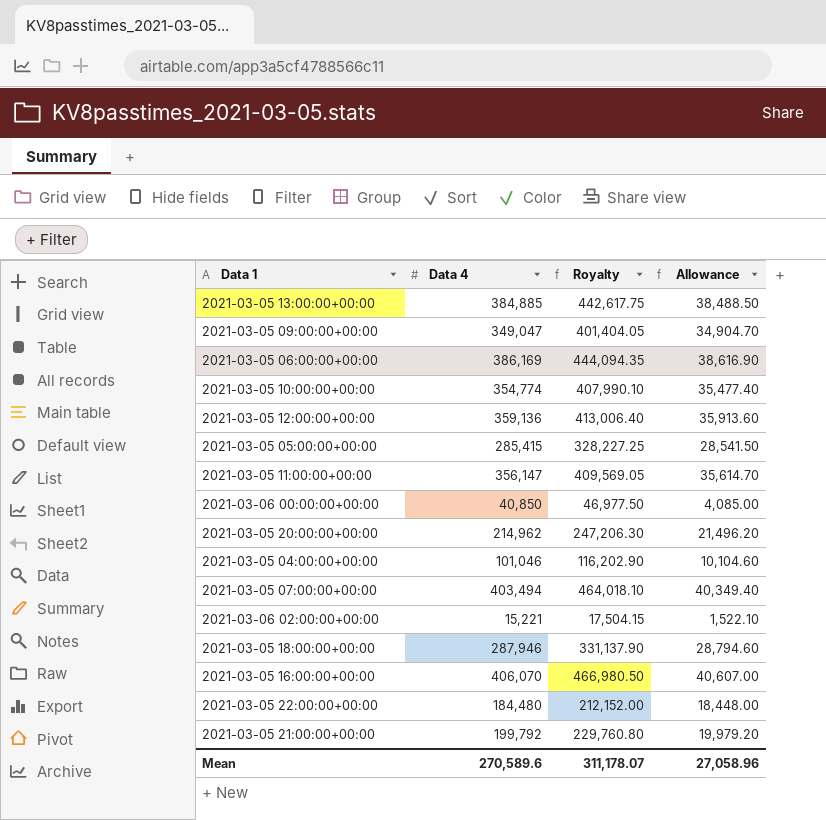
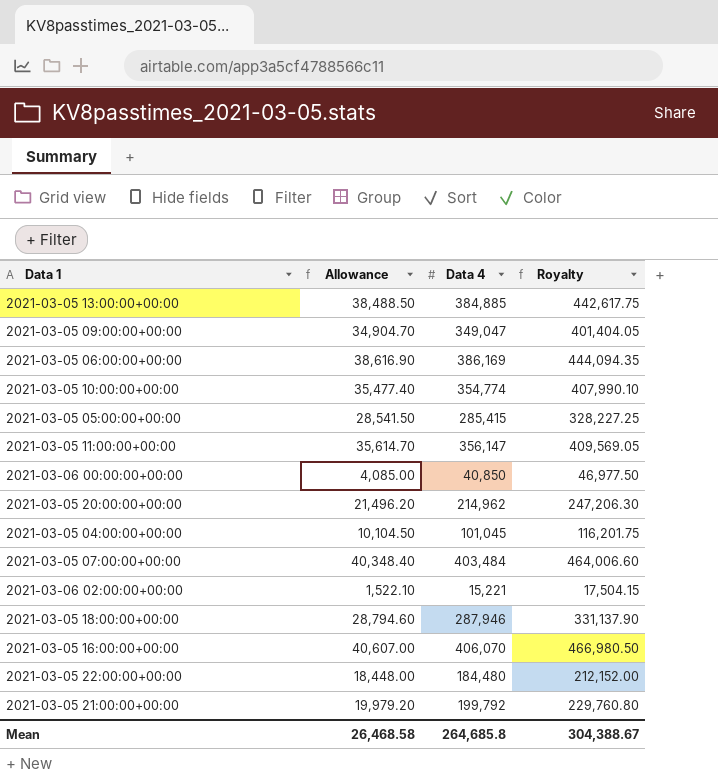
column Allowance | position: 4 -> 2
row 2021-03-05 12:00:00+00:00: 359,136 | 413,006.40 | 35,913.60 -> none
2021-03-05 04:00:00+00:00 | Allowance: 10,104.60 -> 10,104.50
2021-03-05 04:00:00+00:00 | Data 4: 101,046 -> 101,045
2021-03-05 04:00:00+00:00 | Royalty: 116,202.90 -> 116,201.75
2021-03-05 07:00:00+00:00 | Allowance: 40,349.40 -> 40,348.40
2021-03-05 07:00:00+00:00 | Data 4: 403,494 -> 403,484
2021-03-05 07:00:00+00:00 | Royalty: 464,018.10 -> 464,006.60
Mean | Allowance: 27,058.96 -> 26,468.58
Mean | Data 4: 270,589.6 -> 264,685.8
Mean | Royalty: 311,178.07 -> 304,388.67

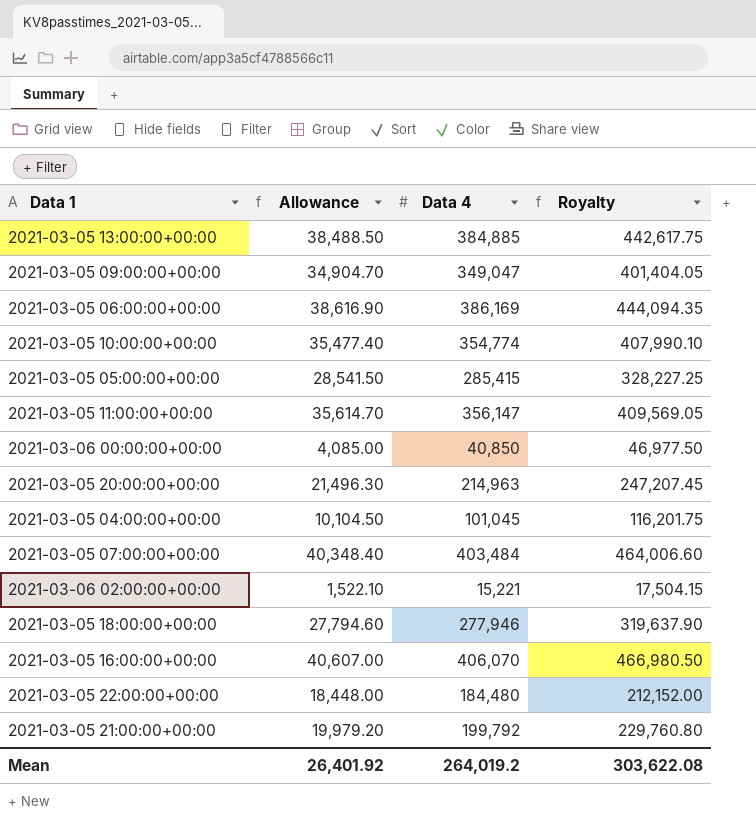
2021-03-05 20:00:00+00:00 | Allowance: 21,496.20 -> 21,496.30
2021-03-05 20:00:00+00:00 | Data 4: 214,962 -> 214,963
2021-03-05 20:00:00+00:00 | Royalty: 247,206.30 -> 247,207.45
2021-03-05 18:00:00+00:00 | Allowance: 28,794.60 -> 27,794.60
2021-03-05 18:00:00+00:00 | Data 4: 287,946 -> 277,946
2021-03-05 18:00:00+00:00 | Royalty: 331,137.90 -> 319,637.90
Mean | Allowance: 26,468.58 -> 26,401.92
Mean | Data 4: 264,685.8 -> 264,019.2
Mean | Royalty: 304,388.67 -> 303,622.08

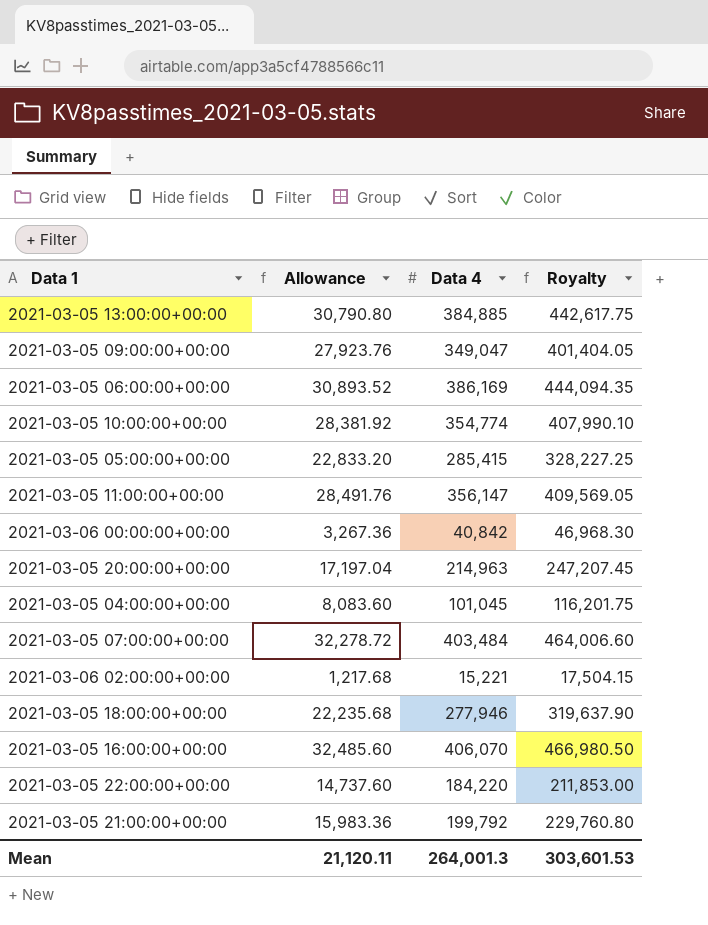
column Allowance | formula: [Data 4] * 0.1 -> [Data 4] * 0.08
2021-03-06 00:00:00+00:00 | Data 4: 40,850 -> 40,842
2021-03-06 00:00:00+00:00 | Royalty: 46,977.50 -> 46,968.30
2021-03-05 22:00:00+00:00 | Data 4: 184,480 -> 184,220
2021-03-05 22:00:00+00:00 | Royalty: 212,152.00 -> 211,853.00
Mean | Allowance: 26,401.92 -> 21,120.11
Mean | Data 4: 264,019.2 -> 264,001.3
Mean | Royalty: 303,622.08 -> 303,601.53

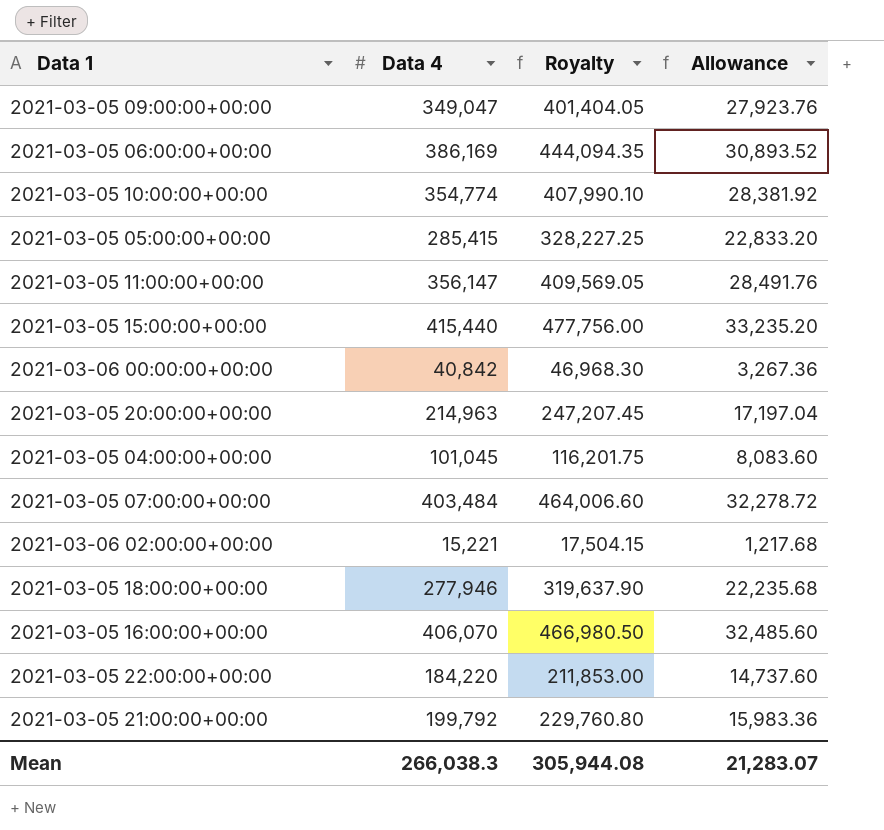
column Allowance | position: 2 -> 4
row 2021-03-05 13:00:00+00:00: 30,790.80 | 384,885 | 442,617.75 -> none
row 2021-03-05 15:00:00+00:00: none -> 415,440 | 477,756.00 | 33,235.20
Mean | Data 4: 264,001.3 -> 266,038.3
Mean | Royalty: 303,601.53 -> 305,944.08
Mean | Allowance: 21,120.11 -> 21,283.07

